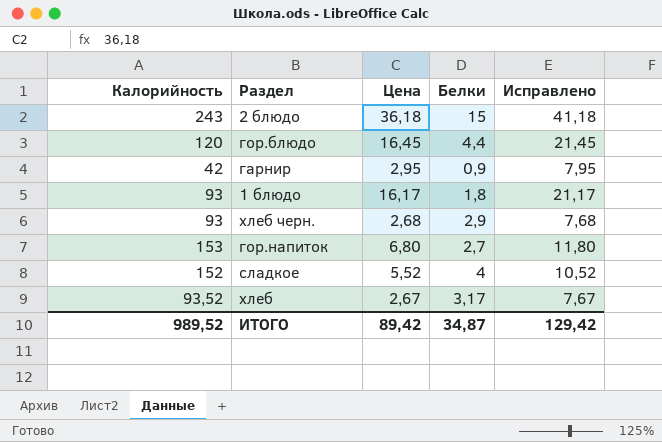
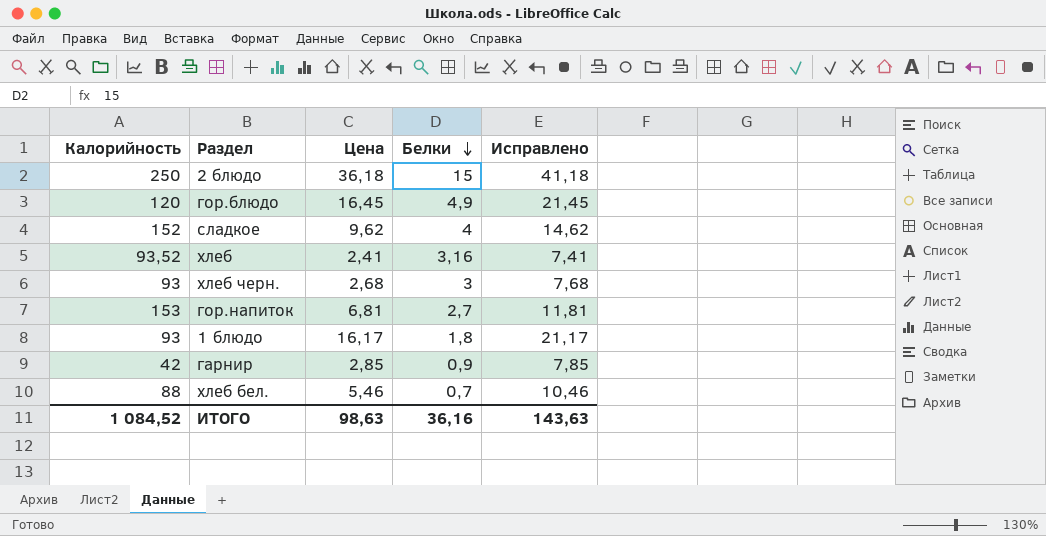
row order: none -> Белки descending
2 блюдо | Калорийность: 243 -> 250
гор.блюдо | Белки: 4,4 -> 4,9
сладкое | Цена: 5,52 -> 9,62
сладкое | Исправлено: 10,52 -> 14,62
хлеб | Цена: 2,67 -> 2,41
хлеб | Белки: 3,17 -> 3,16
хлеб | Исправлено: 7,67 -> 7,41
хлеб черн. | Белки: 2,9 -> 3
гор.напиток | Цена: 6,80 -> 6,81
гор.напиток | Исправлено: 11,80 -> 11,81
гарнир | Цена: 2,95 -> 2,85
гарнир | Исправлено: 7,95 -> 7,85
row хлеб бел.: none -> 88 | 5,46 | 0,7 | 10,46
ИТОГО | Калорийность: 989,52 -> 1 084,52
ИТОГО | Цена: 89,42 -> 98,63
ИТОГО | Белки: 34,87 -> 36,16
ИТОГО | Исправлено: 129,42 -> 143,63

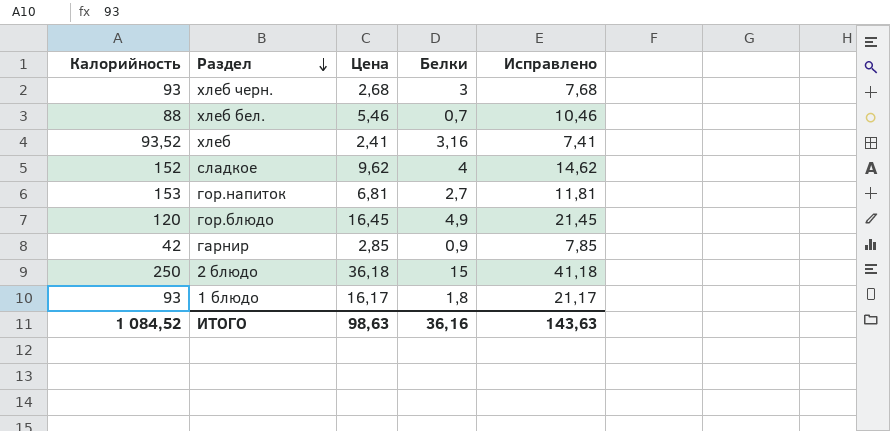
row order: Белки descending -> Раздел descending

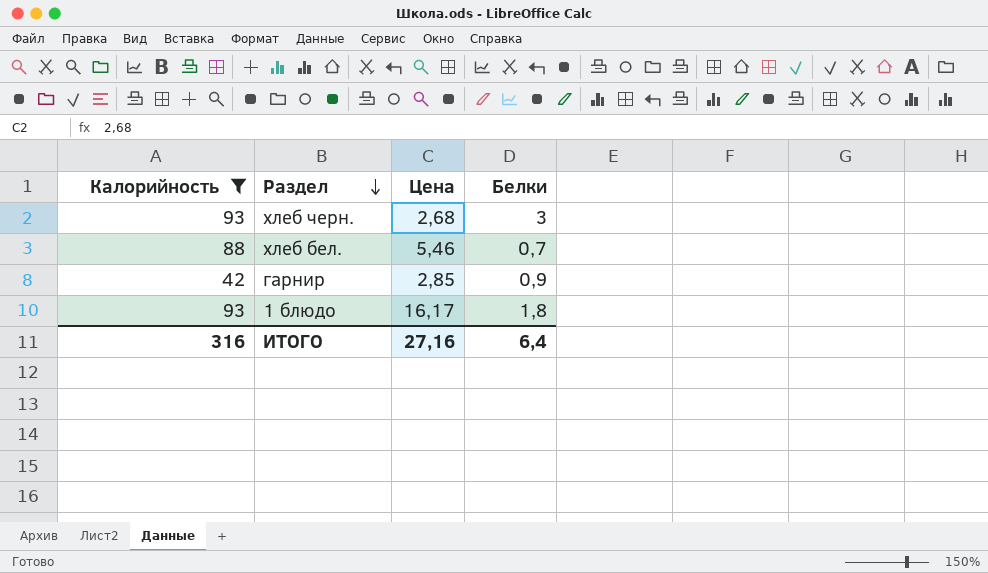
filter: none -> Калорийность <= 93
column Исправлено | formula: [Цена] + 5 -> none
ИТОГО | Калорийность: 1 084,52 -> 316
ИТОГО | Цена: 98,63 -> 27,16
ИТОГО | Белки: 36,16 -> 6,4

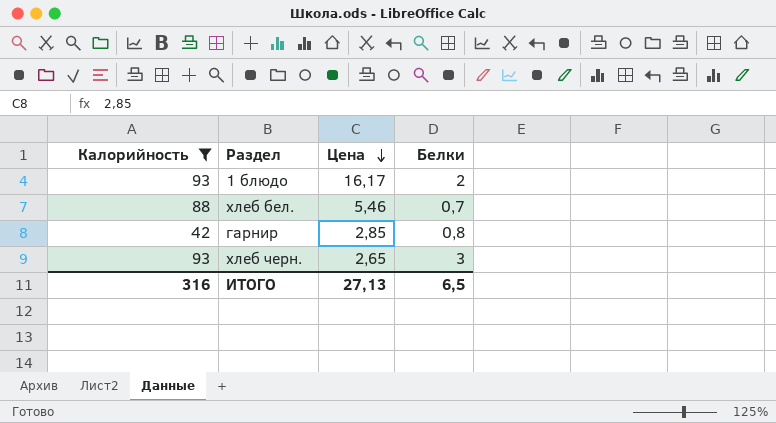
row order: Раздел descending -> Цена descending
1 блюдо | Белки: 1,8 -> 2
гарнир | Белки: 0,9 -> 0,8
хлеб черн. | Цена: 2,68 -> 2,65
ИТОГО | Цена: 27,16 -> 27,13
ИТОГО | Белки: 6,4 -> 6,5

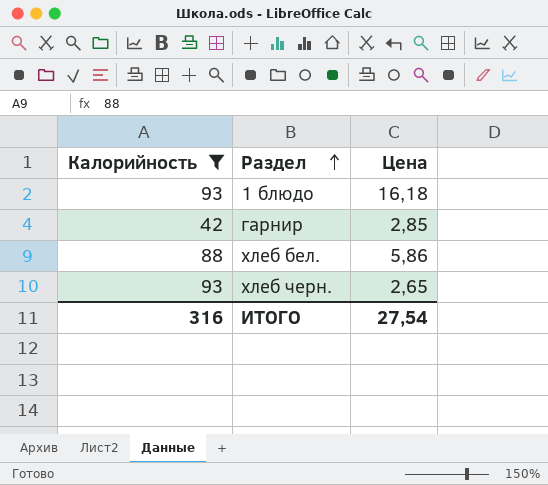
row order: Цена descending -> Раздел ascending
column Белки | position: 4 -> none
1 блюдо | Цена: 16,17 -> 16,18
хлеб бел. | Цена: 5,46 -> 5,86
ИТОГО | Цена: 27,13 -> 27,54

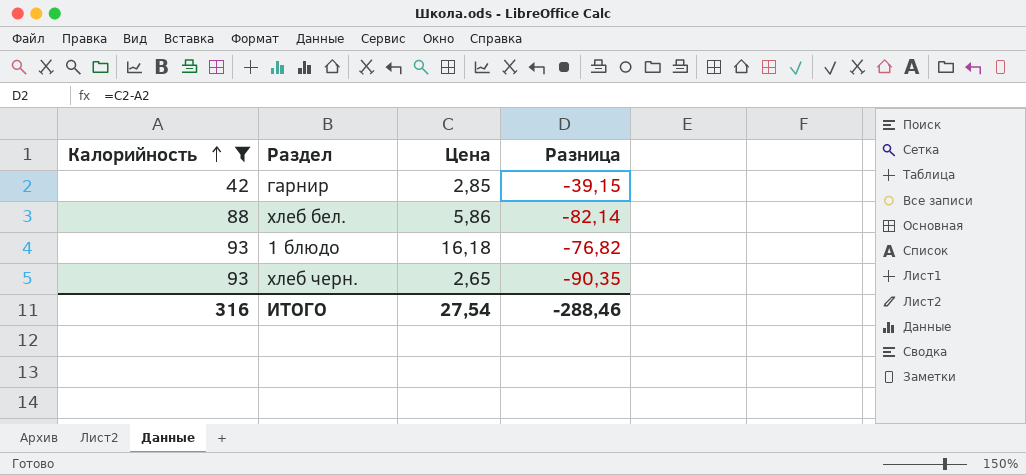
row order: Раздел ascending -> Калорийность ascending
column Разница | formula: none -> [Цена] - [Калорийность]

